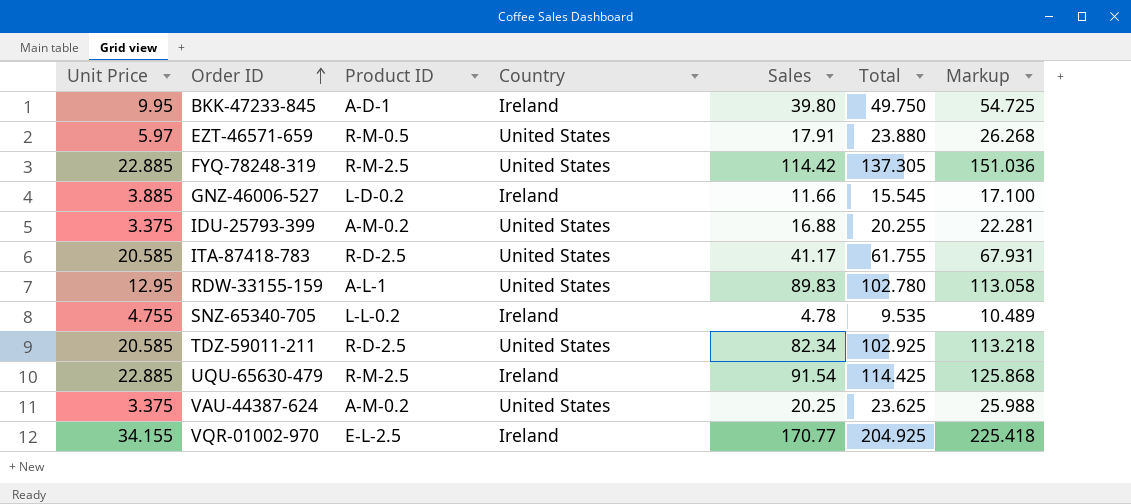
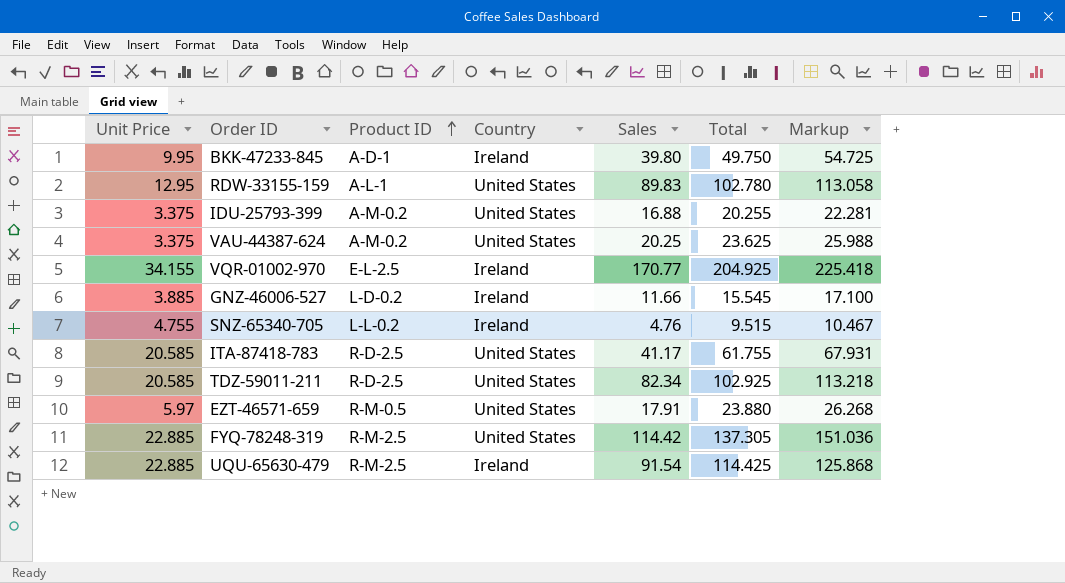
row order: Order ID ascending -> Product ID ascending
SNZ-65340-705 | Sales: 4.78 -> 4.76
SNZ-65340-705 | Total: 9.535 -> 9.515
SNZ-65340-705 | Markup: 10.489 -> 10.467

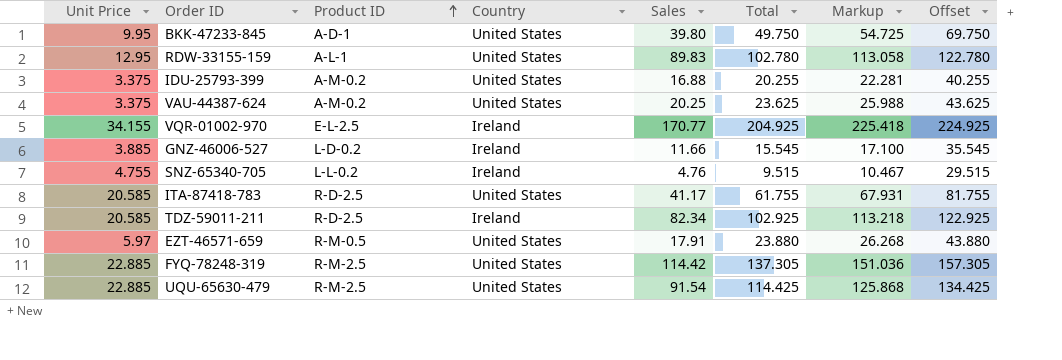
column Offset | formula: none -> [Total] + 20
BKK-47233-845 | Country: Ireland -> United States
TDZ-59011-211 | Country: United States -> Ireland
UQU-65630-479 | Country: Ireland -> United States

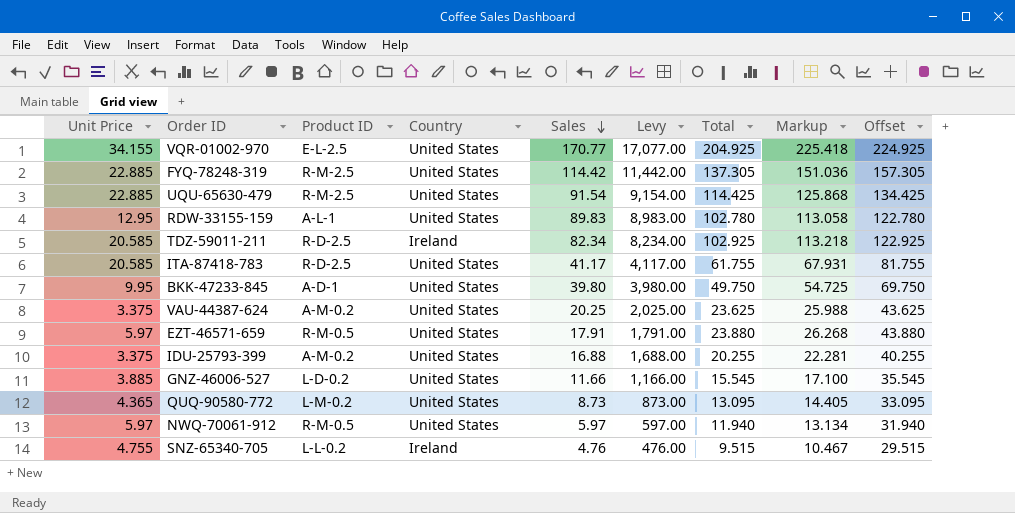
row order: Product ID ascending -> Sales descending
column Levy | formula: none -> [Sales] * 100
VQR-01002-970 | Country: Ireland -> United States
GNZ-46006-527 | Country: Ireland -> United States
row QUQ-90580-772: none -> 4.365 | L-M-0.2 | United States | 8.73 | 873.00 | 13.095 | 14.405 | 33.095
row NWQ-70061-912: none -> 5.97 | R-M-0.5 | United States | 5.97 | 597.00 | 11.940 | 13.134 | 31.940

